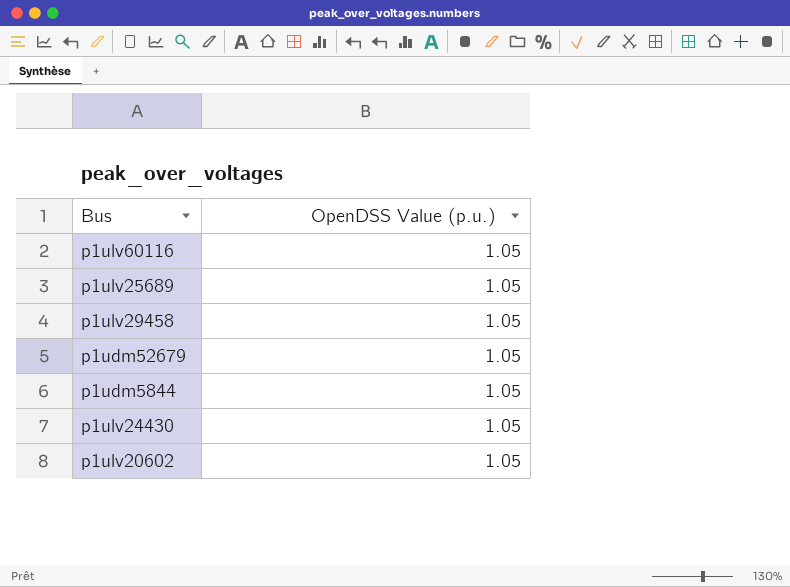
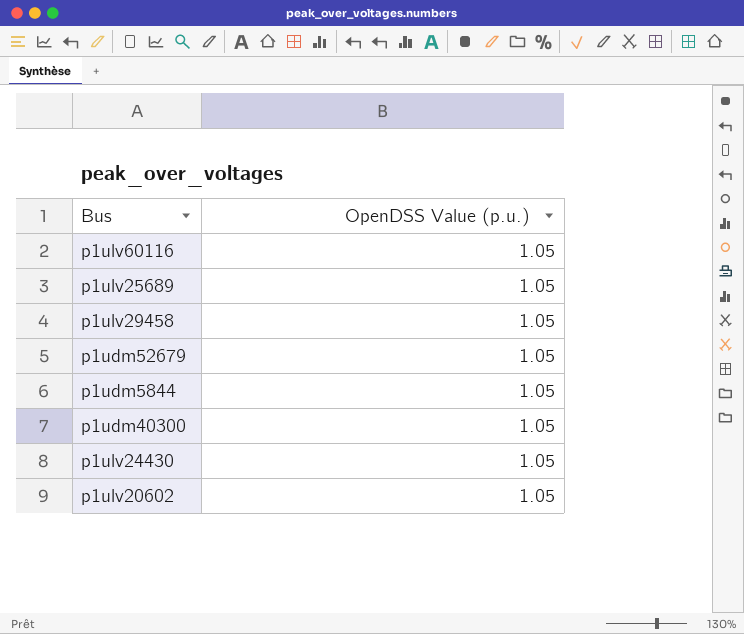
row p1udm40300: none -> 1.05

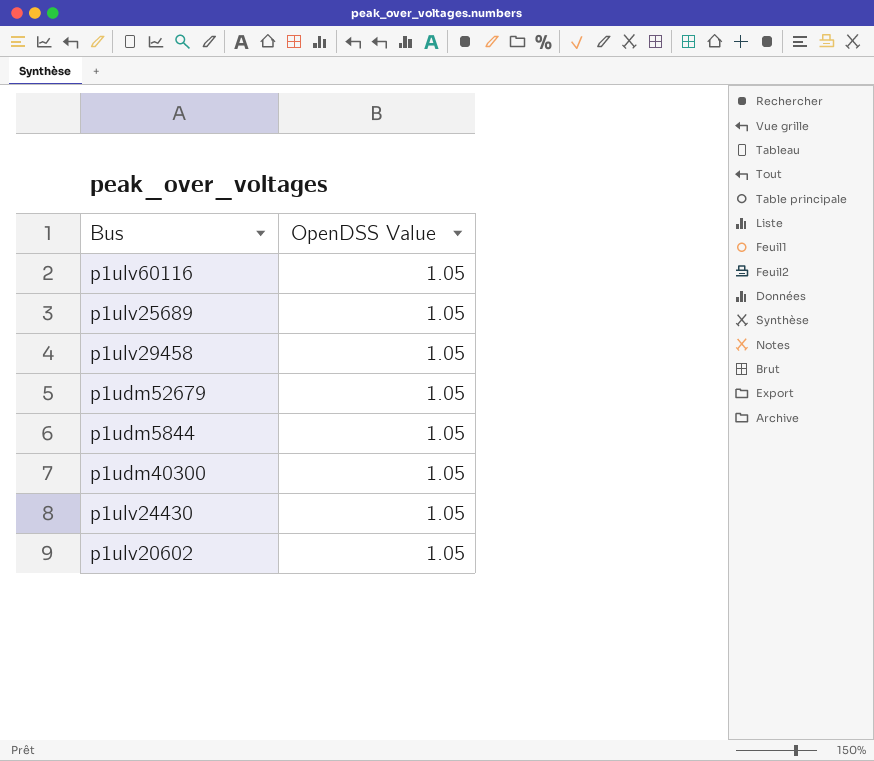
column name: OpenDSS Value (p.u.) -> OpenDSS Value

